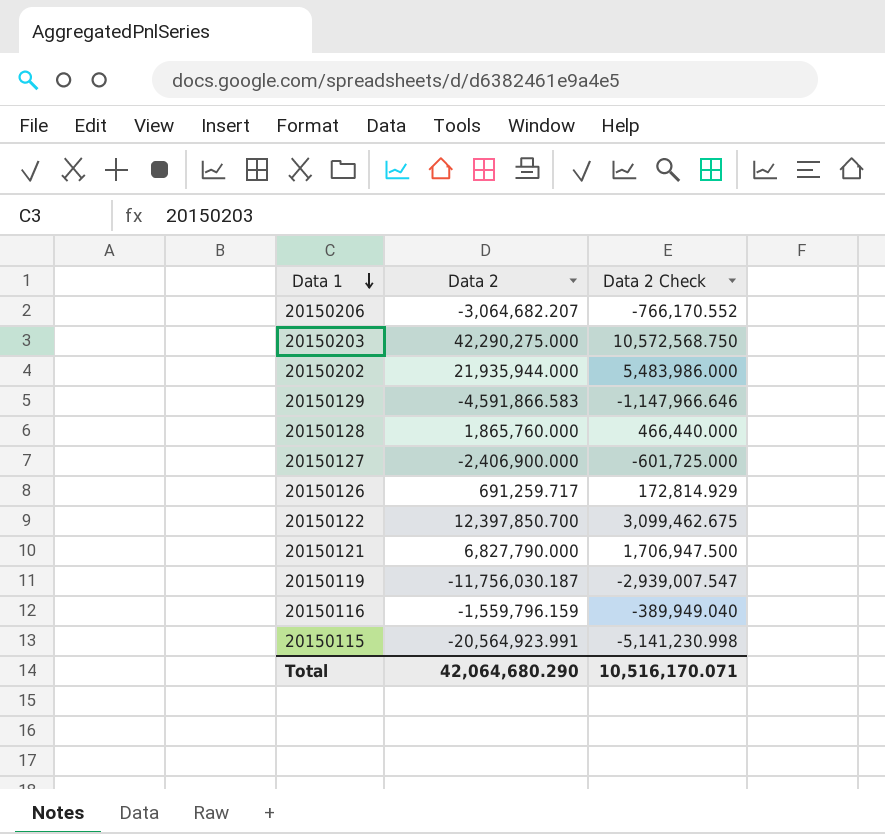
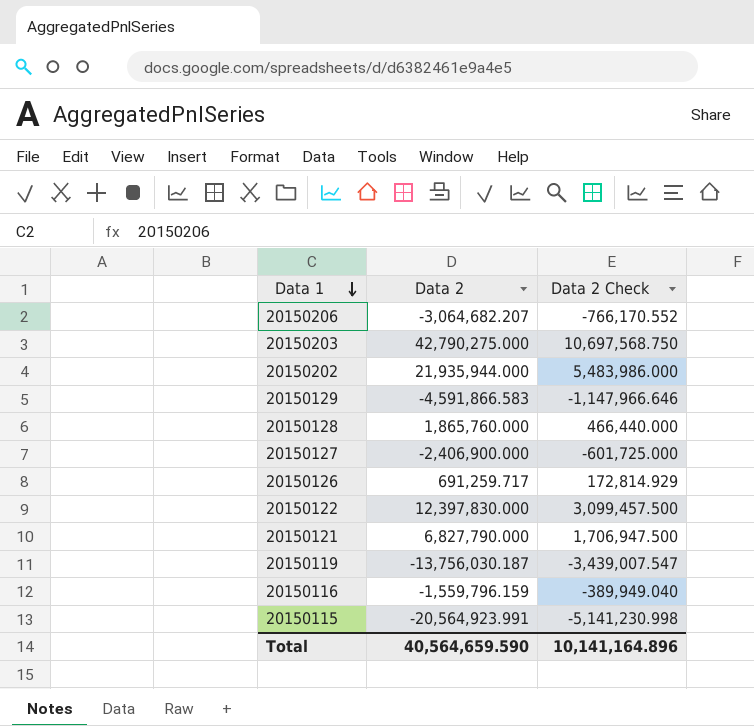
20150203 | Data 2: 42,290,275.000 -> 42,790,275.000
20150203 | Data 2 Check: 10,572,568.750 -> 10,697,568.750
20150122 | Data 2: 12,397,850.700 -> 12,397,830.000
20150122 | Data 2 Check: 3,099,462.675 -> 3,099,457.500
20150119 | Data 2: -11,756,030.187 -> -13,756,030.187
20150119 | Data 2 Check: -2,939,007.547 -> -3,439,007.547
Total | Data 2: 42,064,680.290 -> 40,564,659.590
Total | Data 2 Check: 10,516,170.071 -> 10,141,164.896

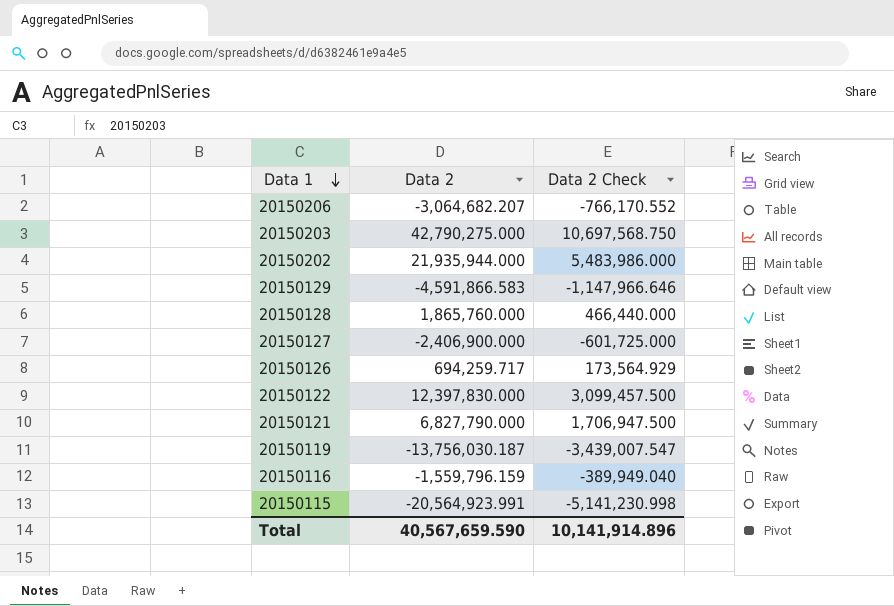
20150126 | Data 2: 691,259.717 -> 694,259.717
20150126 | Data 2 Check: 172,814.929 -> 173,564.929
Total | Data 2: 40,564,659.590 -> 40,567,659.590
Total | Data 2 Check: 10,141,164.896 -> 10,141,914.896

